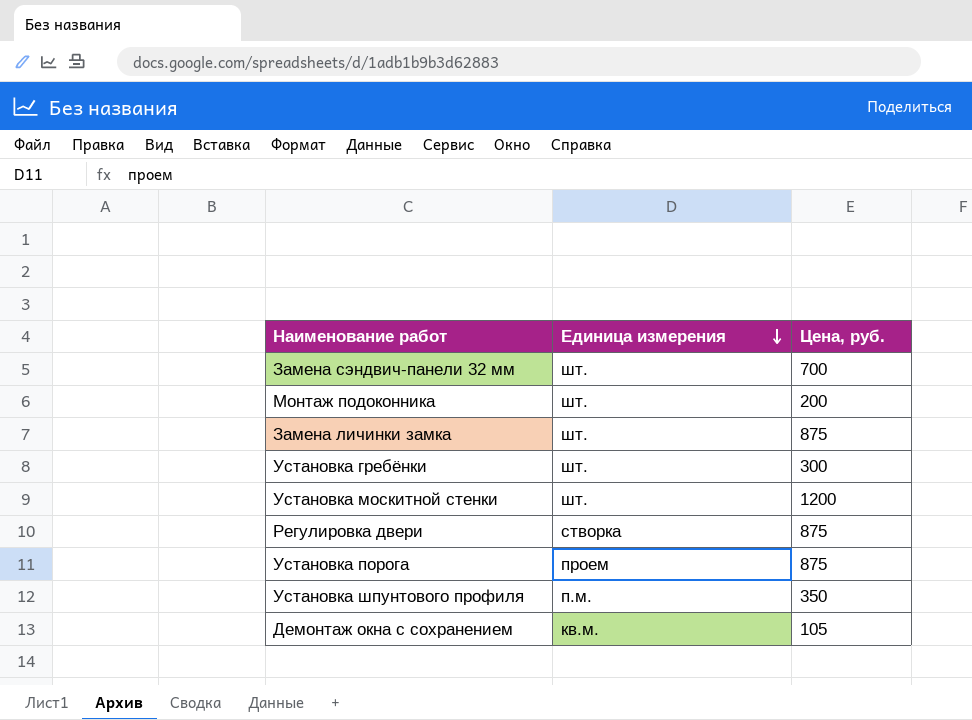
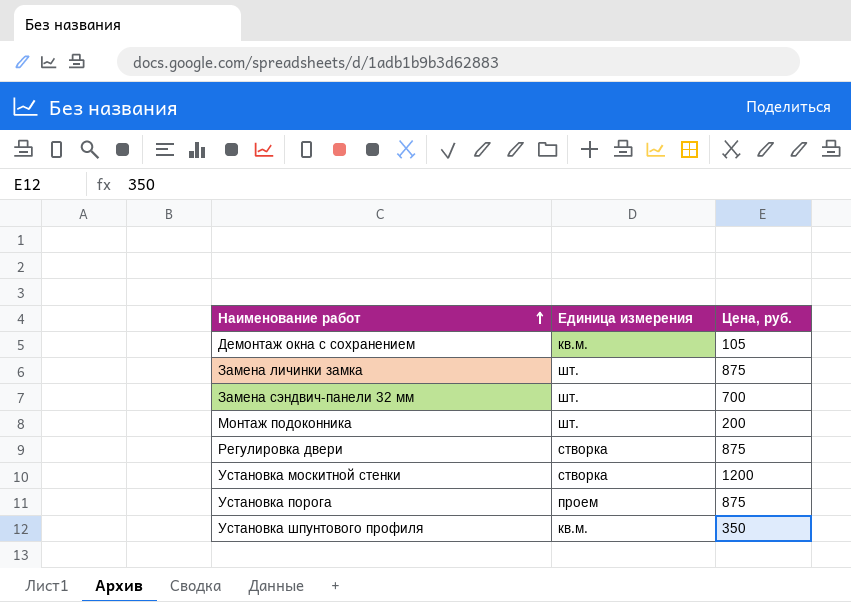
row order: Единица измерения descending -> Наименование работ ascending
row Установка гребёнки: шт. | 300 -> none
Установка москитной стенки | Единица измерения: шт. -> створка
Установка шпунтового профиля | Единица измерения: п.м. -> кв.м.

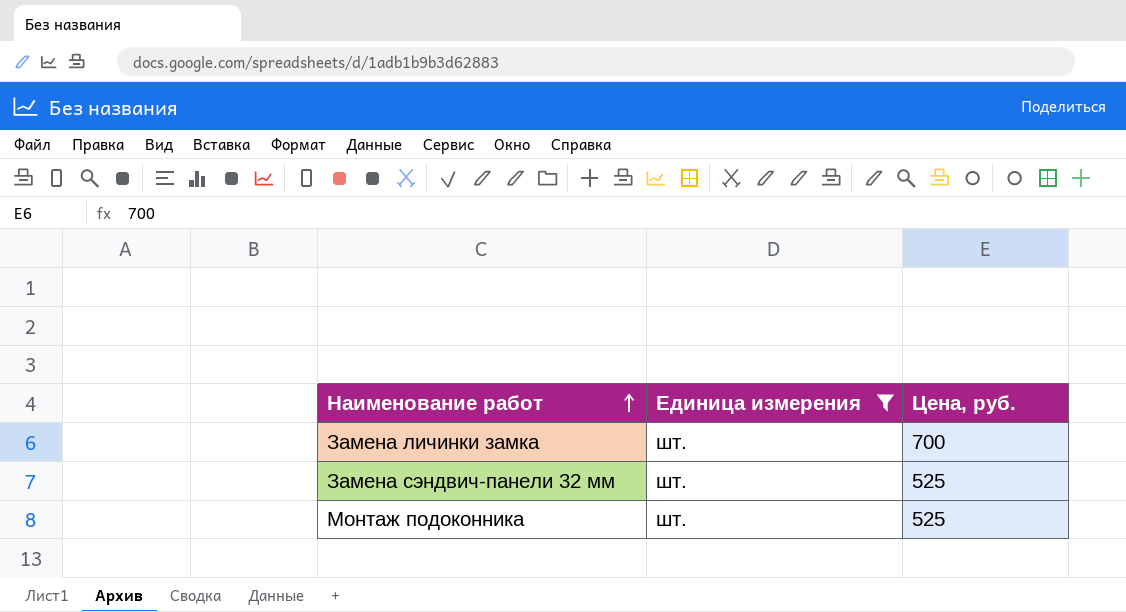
filter: none -> Единица измерения = шт.
Замена личинки замка | Цена, руб.: 875 -> 700
Замена сэндвич-панели 32 мм | Цена, руб.: 700 -> 525
Монтаж подоконника | Цена, руб.: 200 -> 525

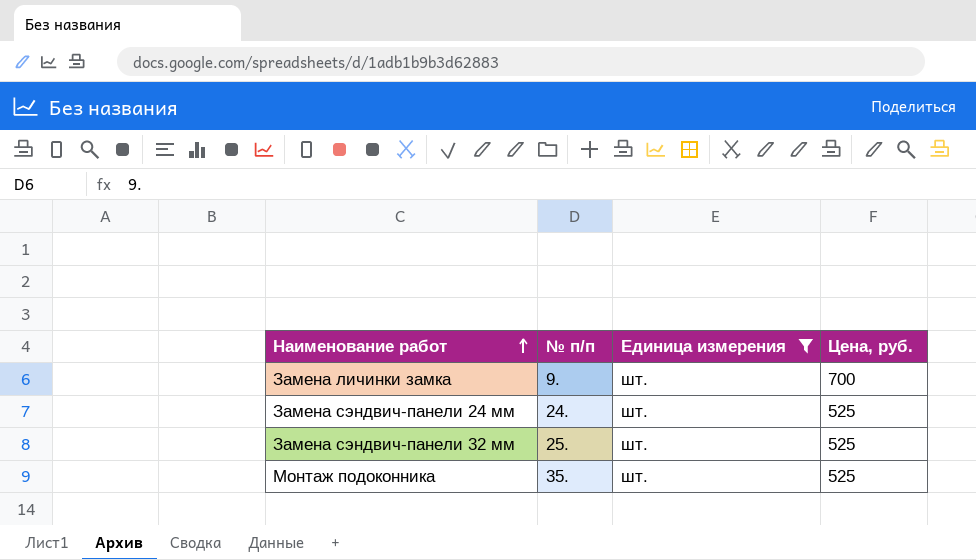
column № п/п | position: none -> 2
row Замена сэндвич-панели 24 мм: none -> 24. | шт. | 525

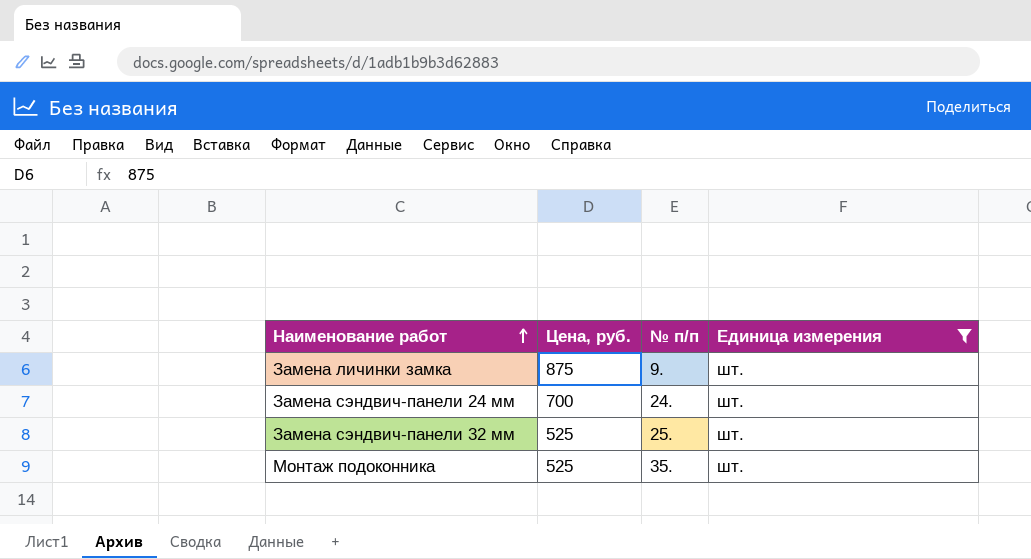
column Цена, руб. | position: 4 -> 2
Замена личинки замка | Цена, руб.: 700 -> 875
Замена сэндвич-панели 24 мм | Цена, руб.: 525 -> 700

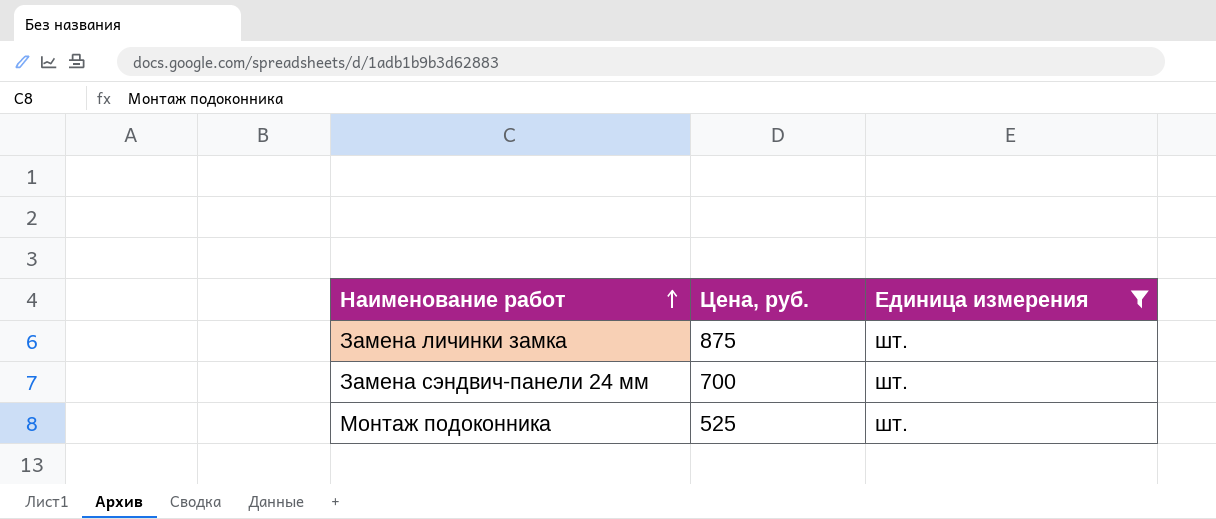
column № п/п | position: 3 -> none
row Замена сэндвич-панели 32 мм: 525 | 25. | шт. -> none

